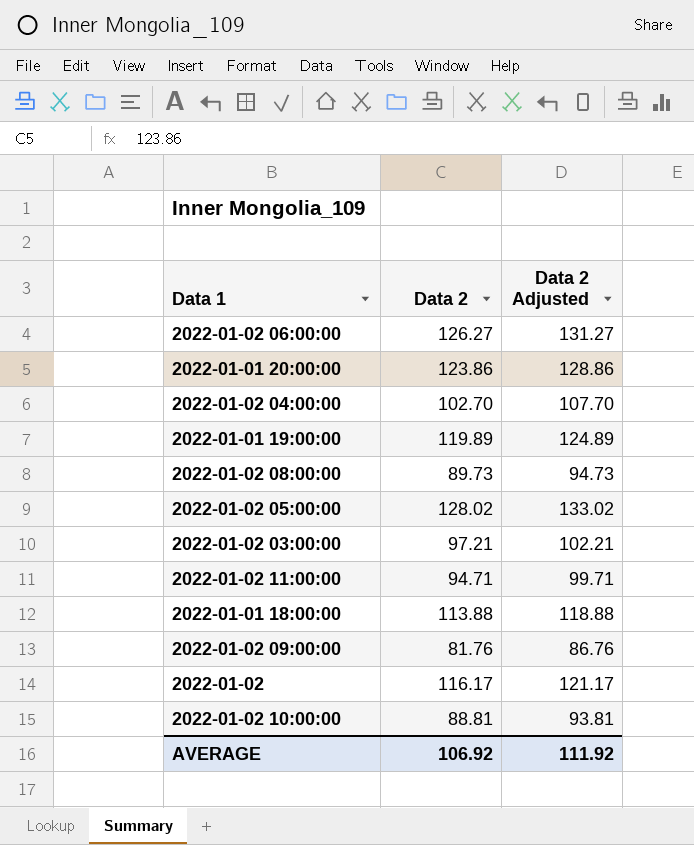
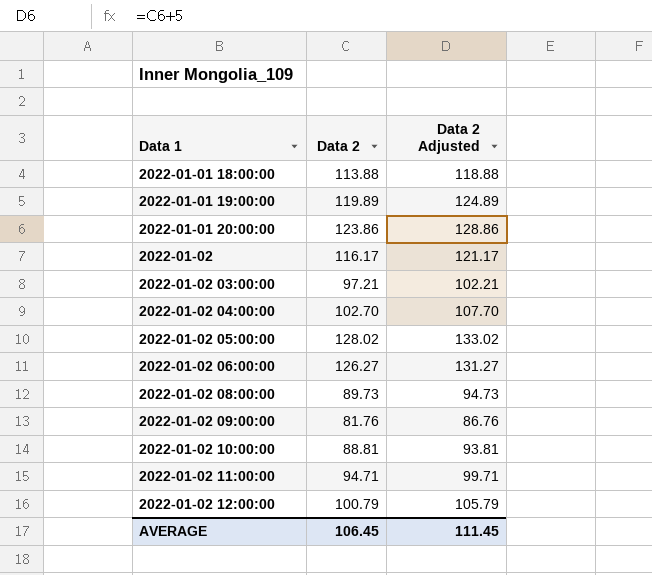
row order: none -> Data 1 ascending
row 2022-01-02 12:00:00: none -> 100.79 | 105.79
AVERAGE | Data 2: 106.92 -> 106.45
AVERAGE | Data 2 Adjusted: 111.92 -> 111.45

